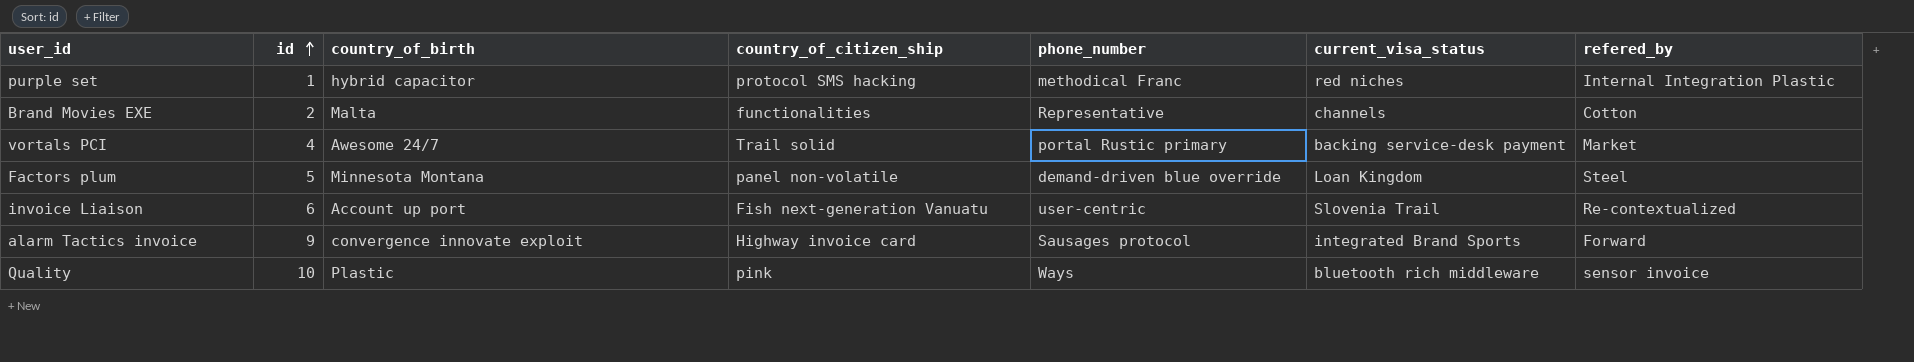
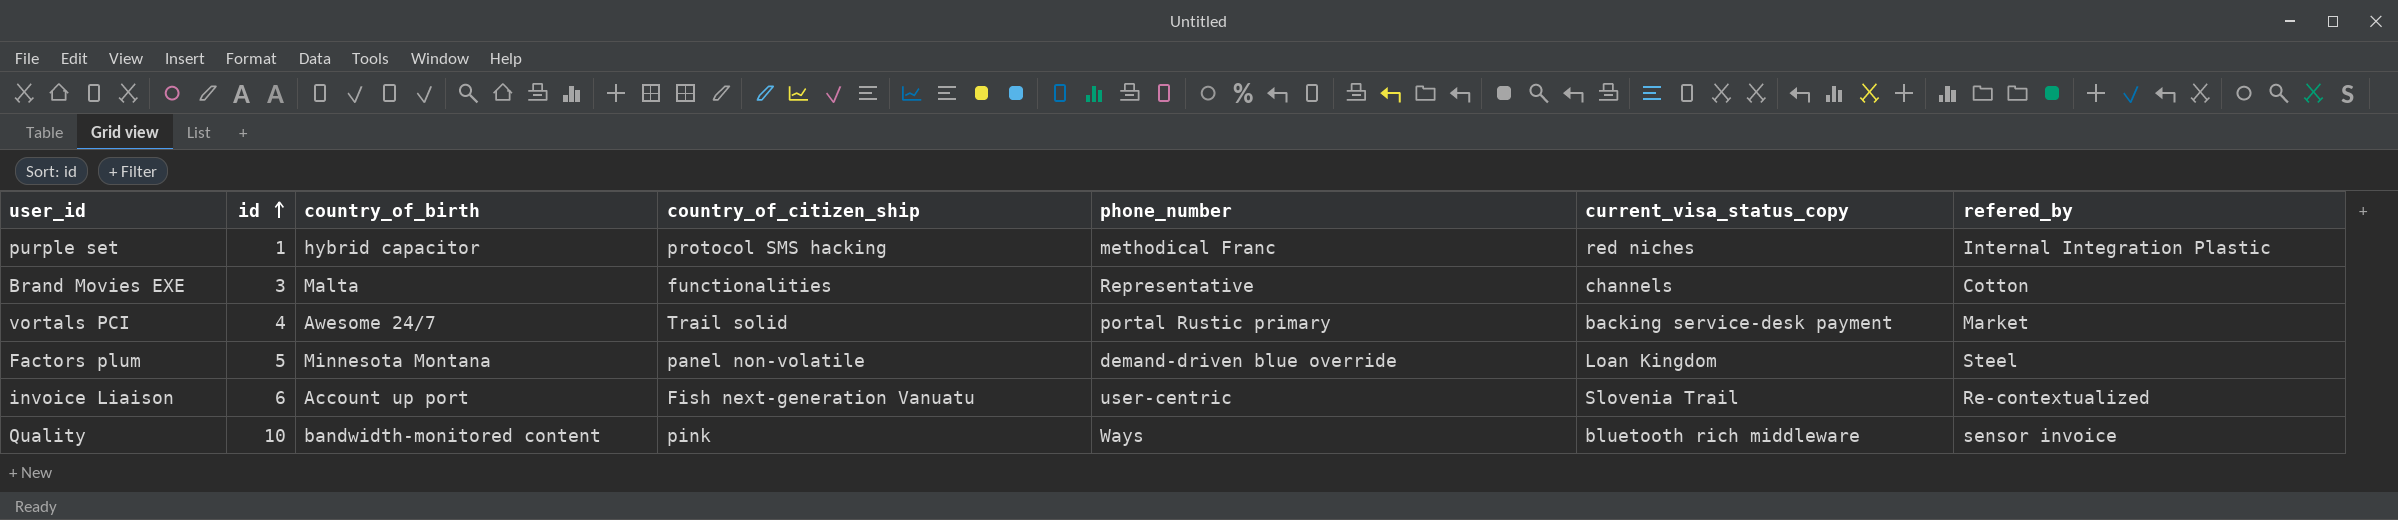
column name: current_visa_status -> current_visa_status_copy
row alarm Tactics invoice: 9 | convergence innovate exploit | Highway invoice card | Sausages protocol | integrated Brand Sports | Forward -> none
Brand Movies EXE | id: 2 -> 3
Quality | country_of_birth: Plastic -> bandwidth-monitored content

